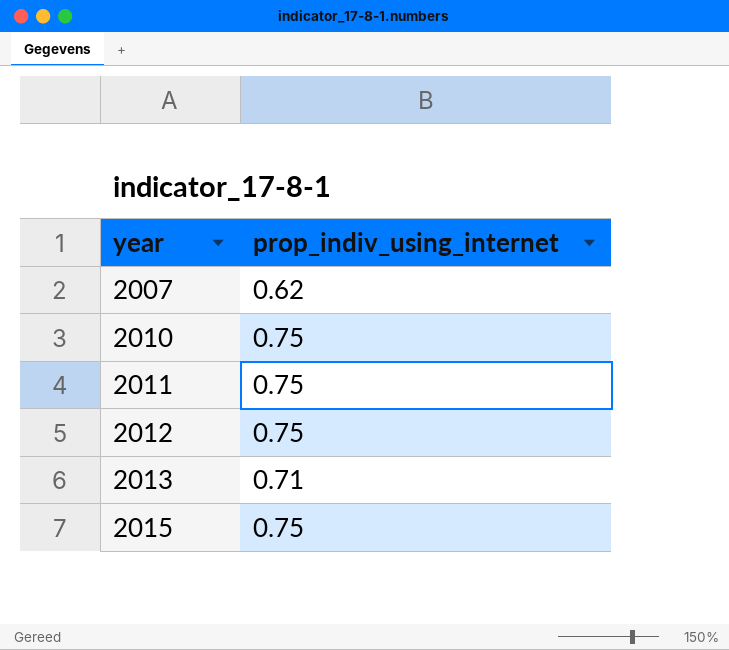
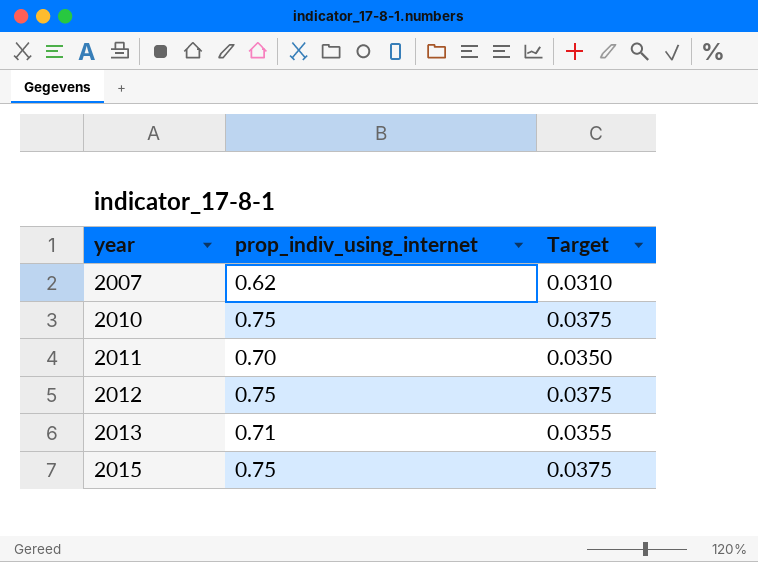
column Target | formula: none -> [prop_indiv_using_internet] * 0.05
2011 | prop_indiv_using_internet: 0.75 -> 0.70

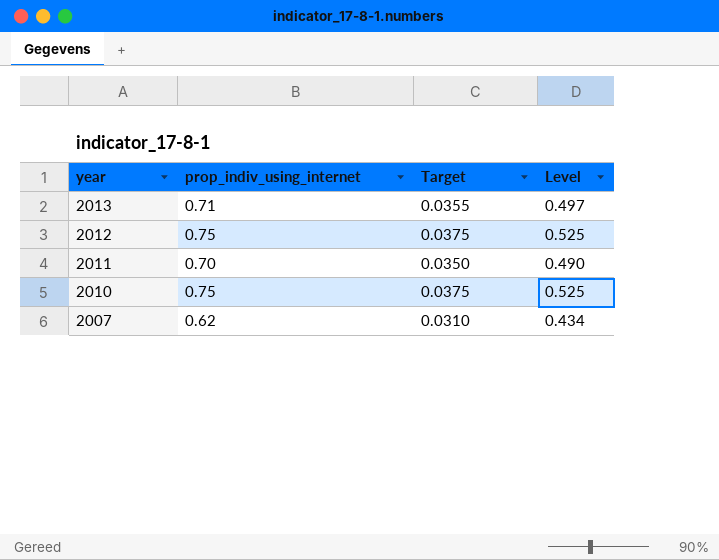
row order: year ascending -> year descending
column Level | formula: none -> [prop_indiv_using_internet] * 0.7
row 2015: 0.75 | 0.0375 -> none

